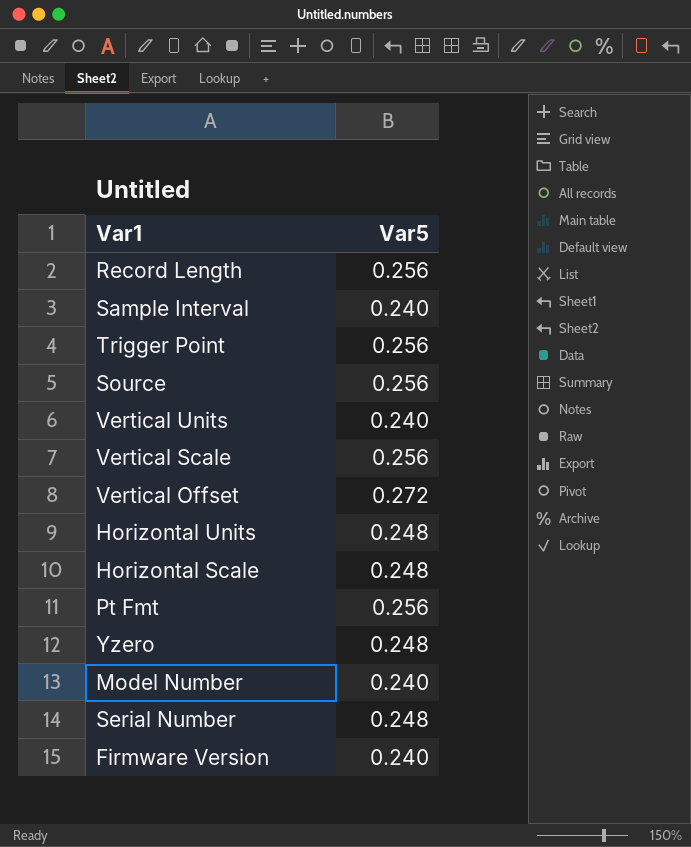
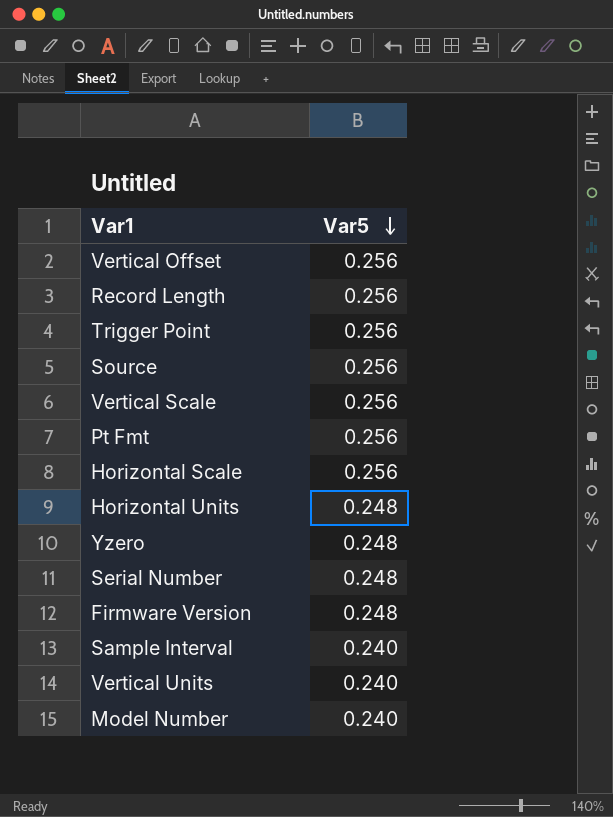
row order: none -> Var5 descending
Vertical Offset | Var5: 0.272 -> 0.256
Horizontal Scale | Var5: 0.248 -> 0.256
Firmware Version | Var5: 0.240 -> 0.248

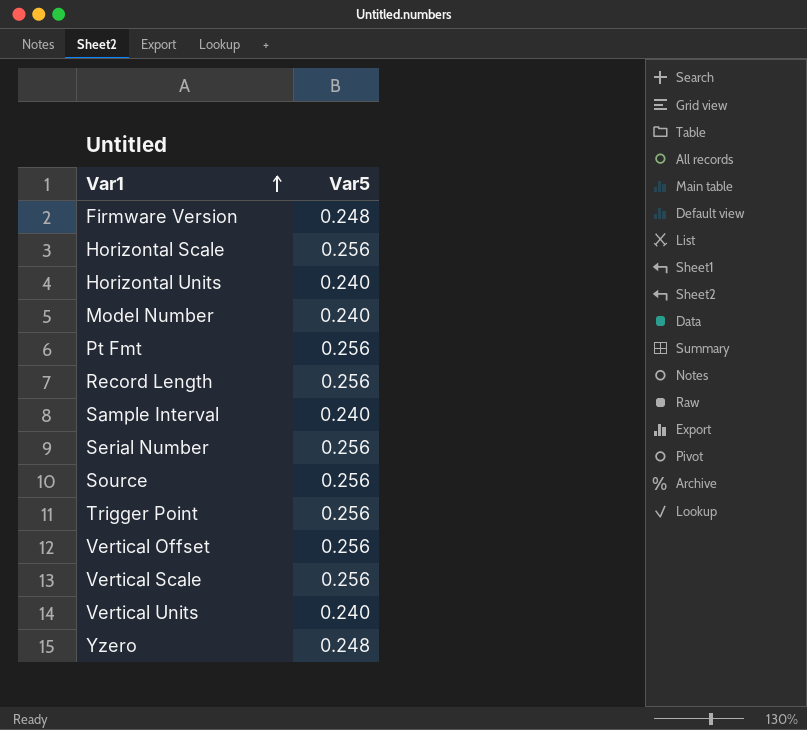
row order: Var5 descending -> Var1 ascending
Horizontal Units | Var5: 0.248 -> 0.240
Serial Number | Var5: 0.248 -> 0.256

